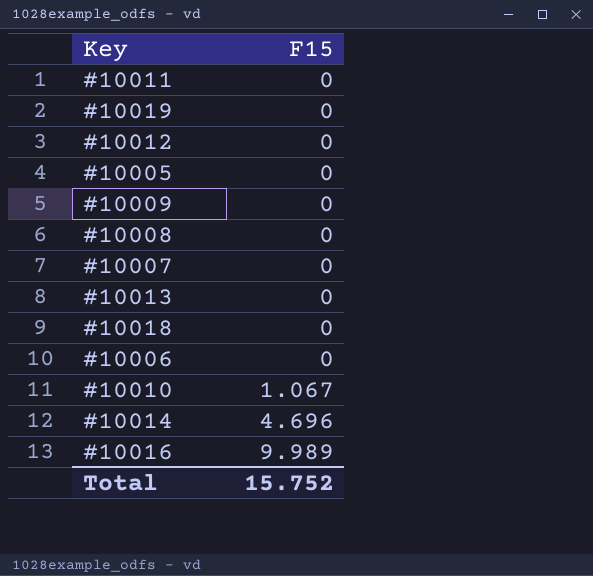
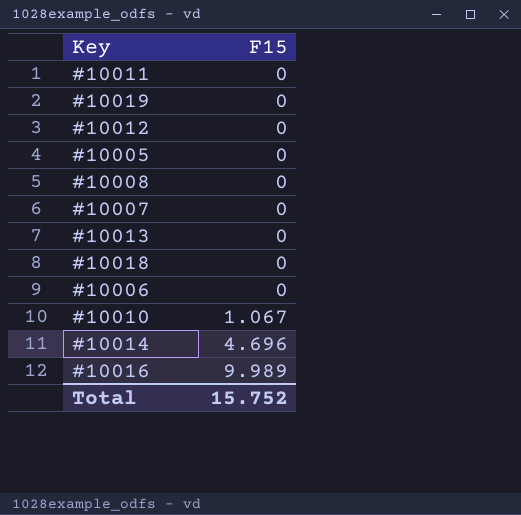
row #10009: 0 -> none

